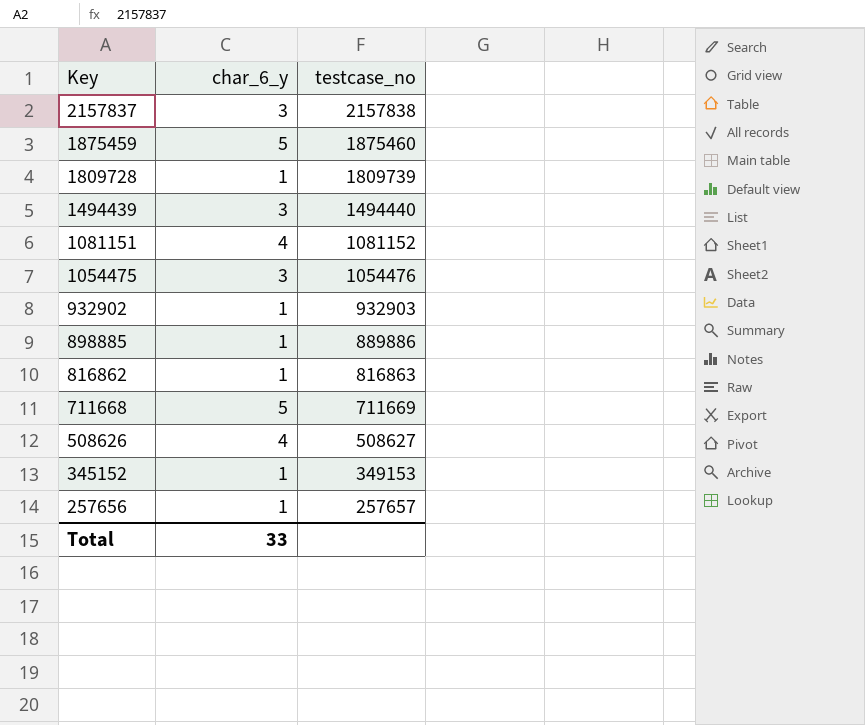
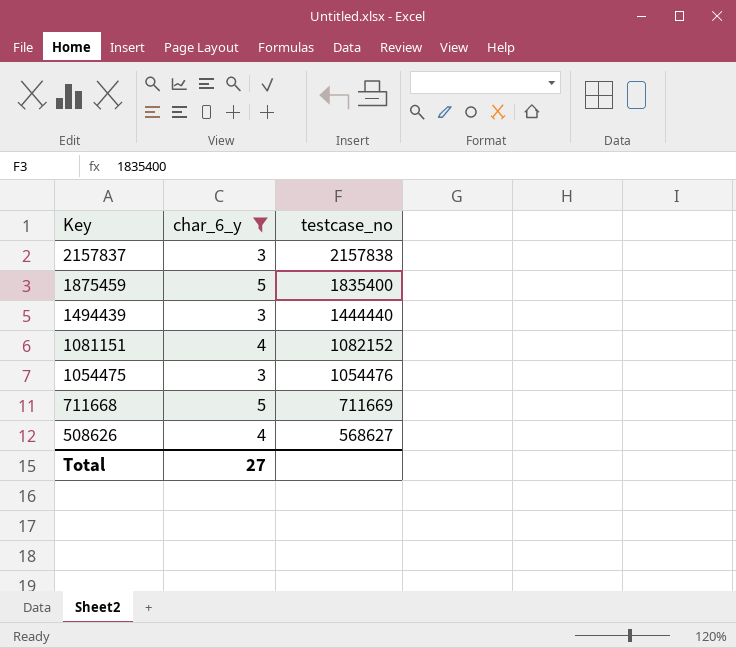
filter: none -> char_6_y != 1
1875459 | testcase_no: 1875460 -> 1835400
1494439 | testcase_no: 1494440 -> 1444440
1081151 | testcase_no: 1081152 -> 1082152
508626 | testcase_no: 508627 -> 568627
Total | char_6_y: 33 -> 27

